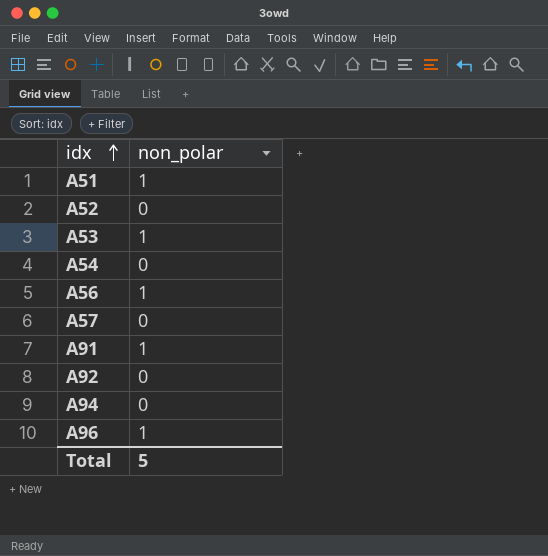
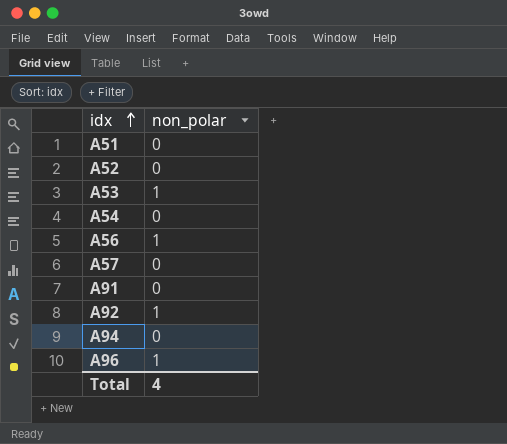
A51 | non_polar: 1 -> 0
A91 | non_polar: 1 -> 0
A92 | non_polar: 0 -> 1
Total | non_polar: 5 -> 4

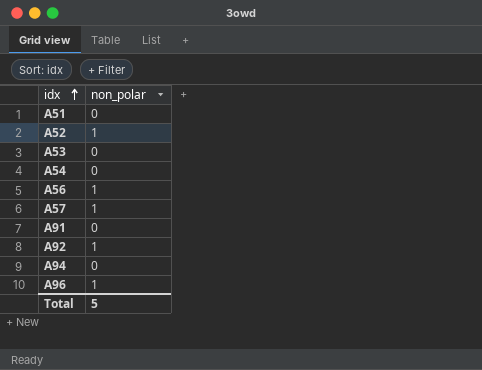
A52 | non_polar: 0 -> 1
A53 | non_polar: 1 -> 0
A57 | non_polar: 0 -> 1
Total | non_polar: 4 -> 5

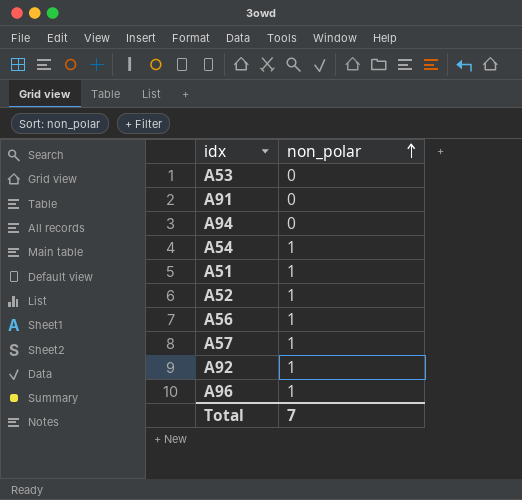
row order: idx ascending -> non_polar ascending
A54 | non_polar: 0 -> 1
A51 | non_polar: 0 -> 1
Total | non_polar: 5 -> 7

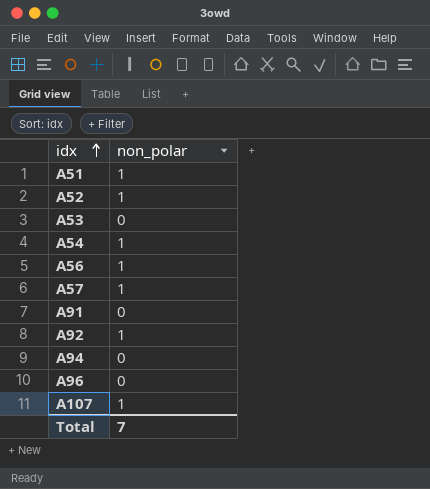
row order: non_polar ascending -> idx ascending
A96 | non_polar: 1 -> 0
row A107: none -> 1

